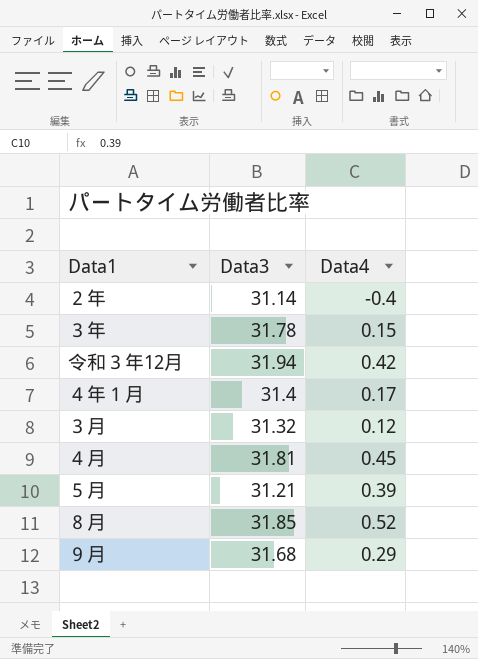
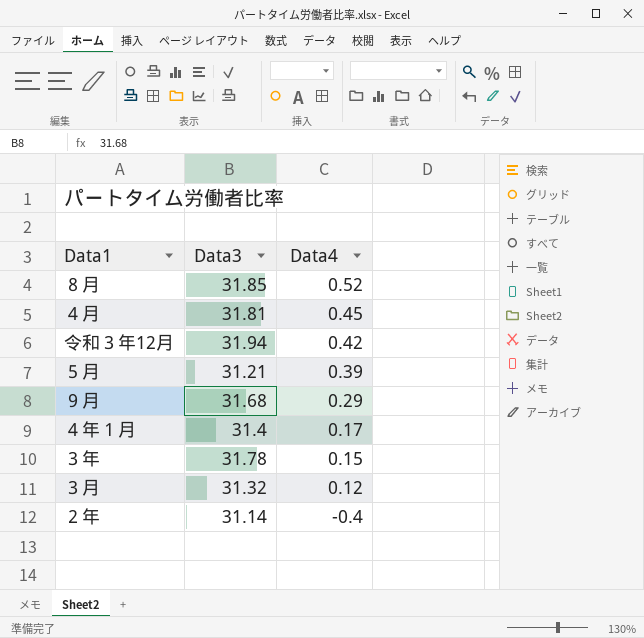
row order: none -> Data4 descending

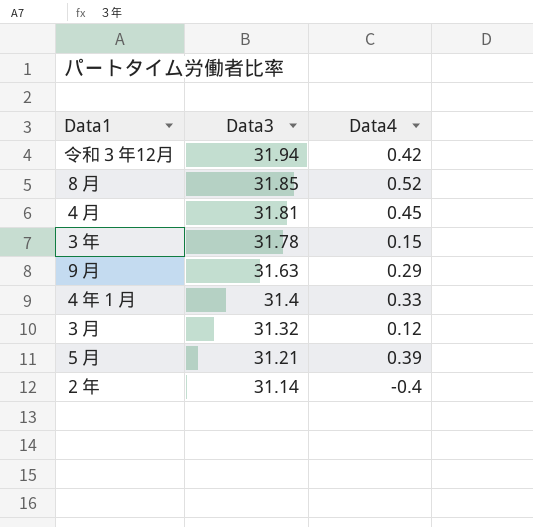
row order: Data4 descending -> Data3 descending
９月 | Data3: 31.68 -> 31.63
４年１月 | Data4: 0.17 -> 0.33

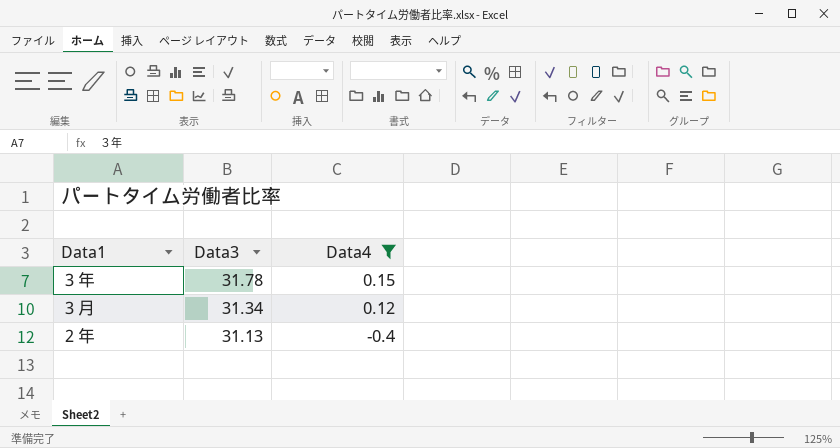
filter: none -> Data4 <= 0.15
３月 | Data3: 31.32 -> 31.34
２年 | Data3: 31.14 -> 31.13

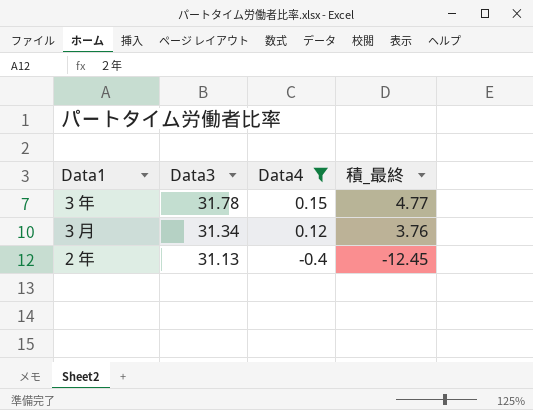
column 積_最終 | formula: none -> [Data3] * [Data4]

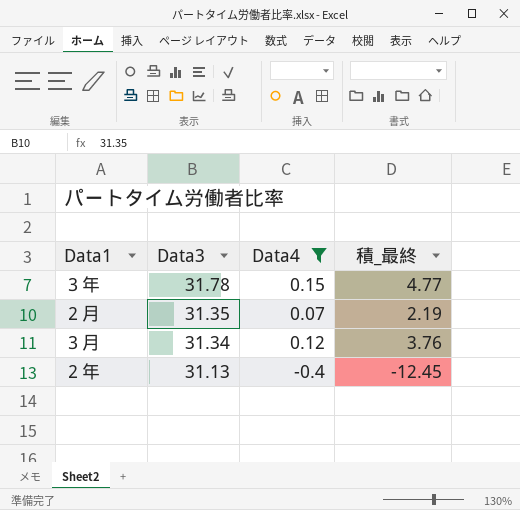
row ２月: none -> 31.35 | 0.07 | 2.19

